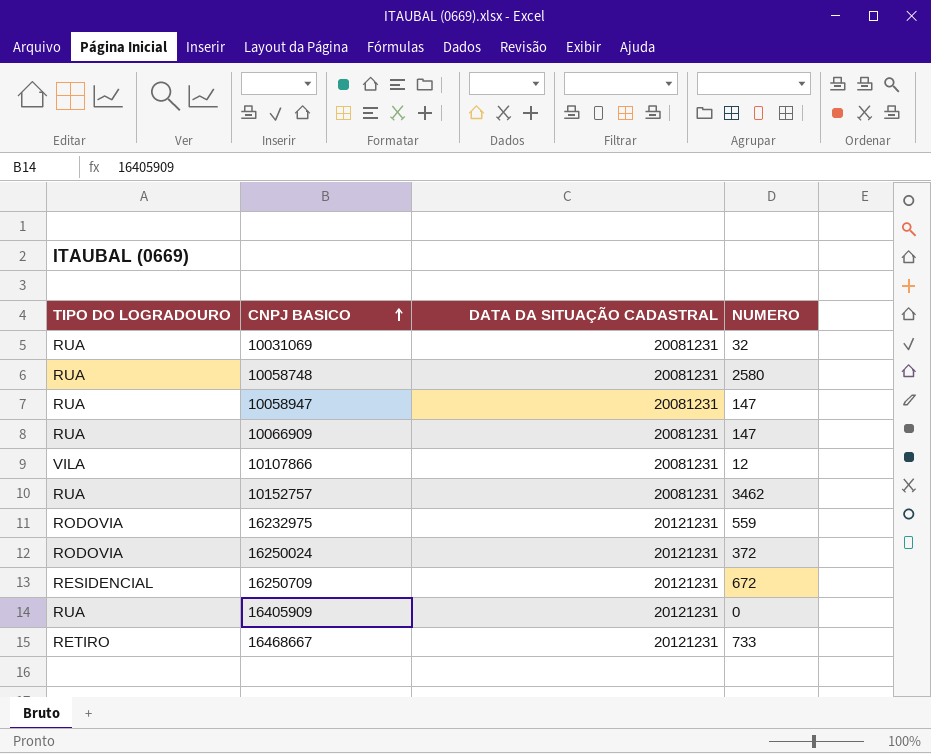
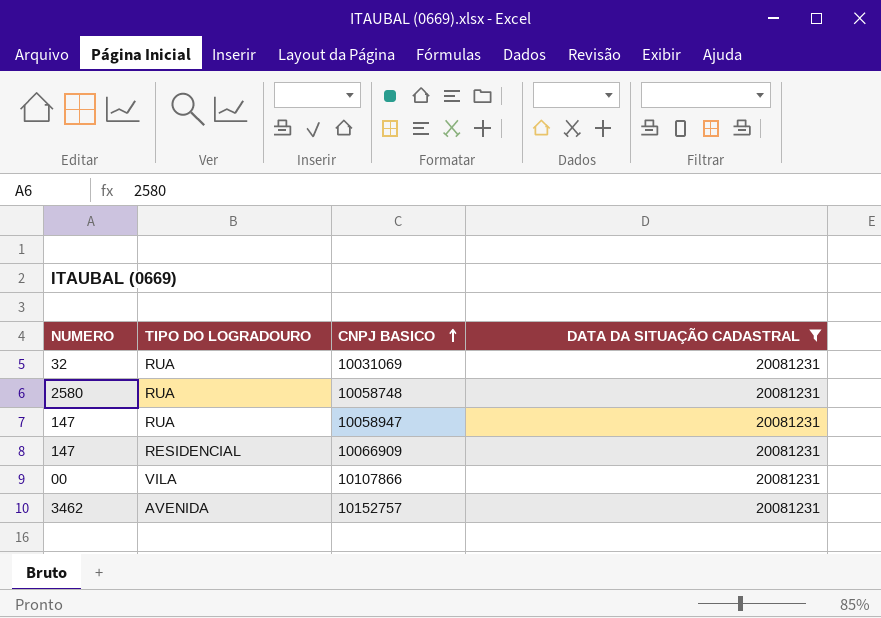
filter: none -> DATA DA SITUAÇÃO CADASTRAL = 20081231
column NUMERO | position: 4 -> 1
10066909 | TIPO DO LOGRADOURO: RUA -> RESIDENCIAL
10107866 | NUMERO: 12 -> 00
10152757 | TIPO DO LOGRADOURO: RUA -> AVENIDA

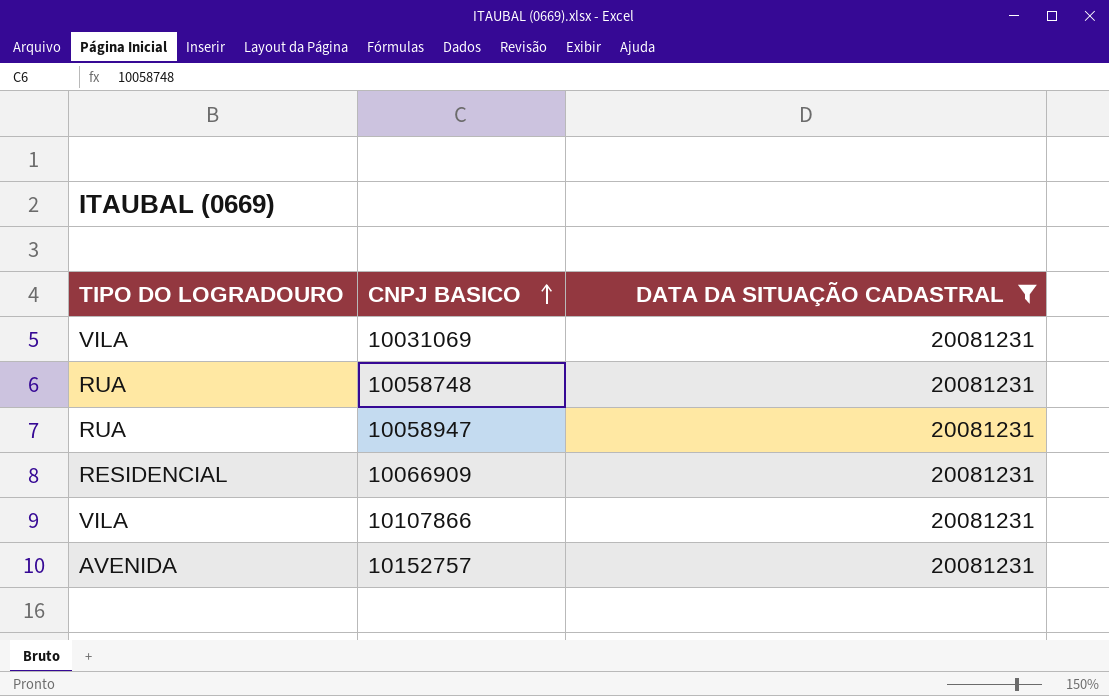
column NUMERO | position: 1 -> none
10031069 | TIPO DO LOGRADOURO: RUA -> VILA

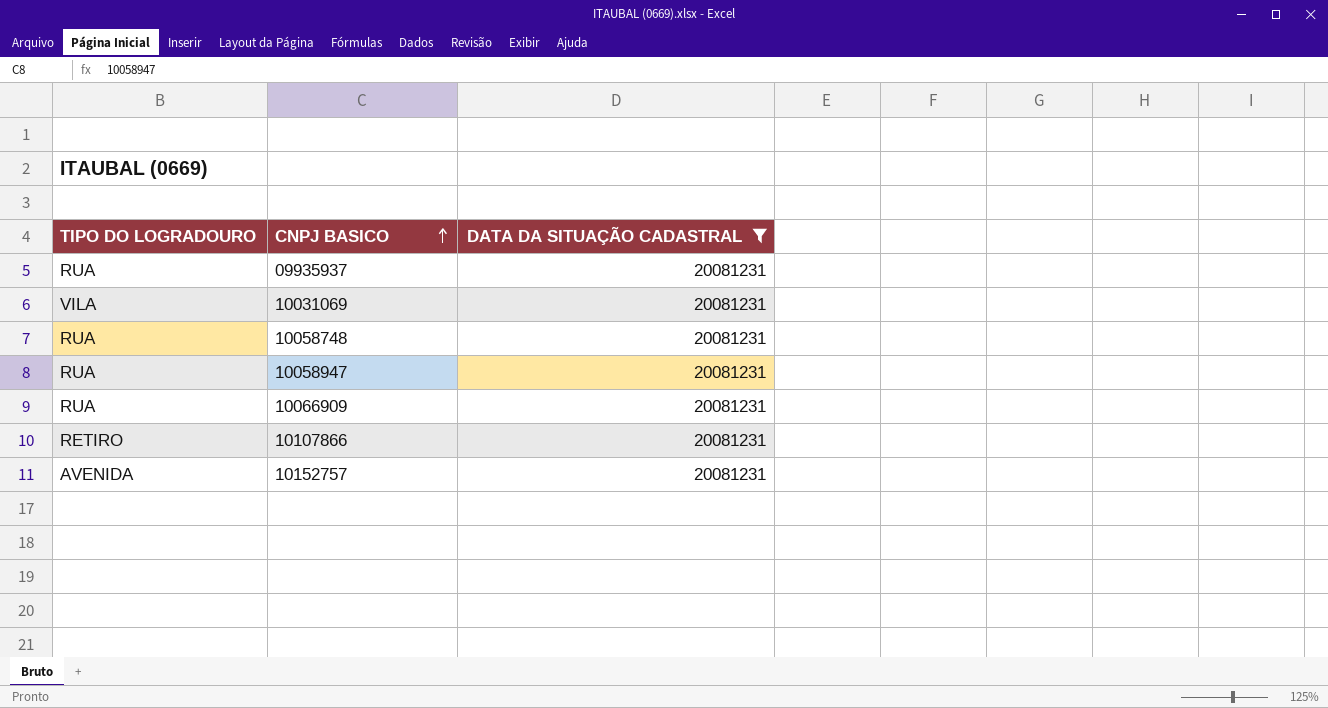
row 09935937: none -> RUA | 20081231
10066909 | TIPO DO LOGRADOURO: RESIDENCIAL -> RUA
10107866 | TIPO DO LOGRADOURO: VILA -> RETIRO

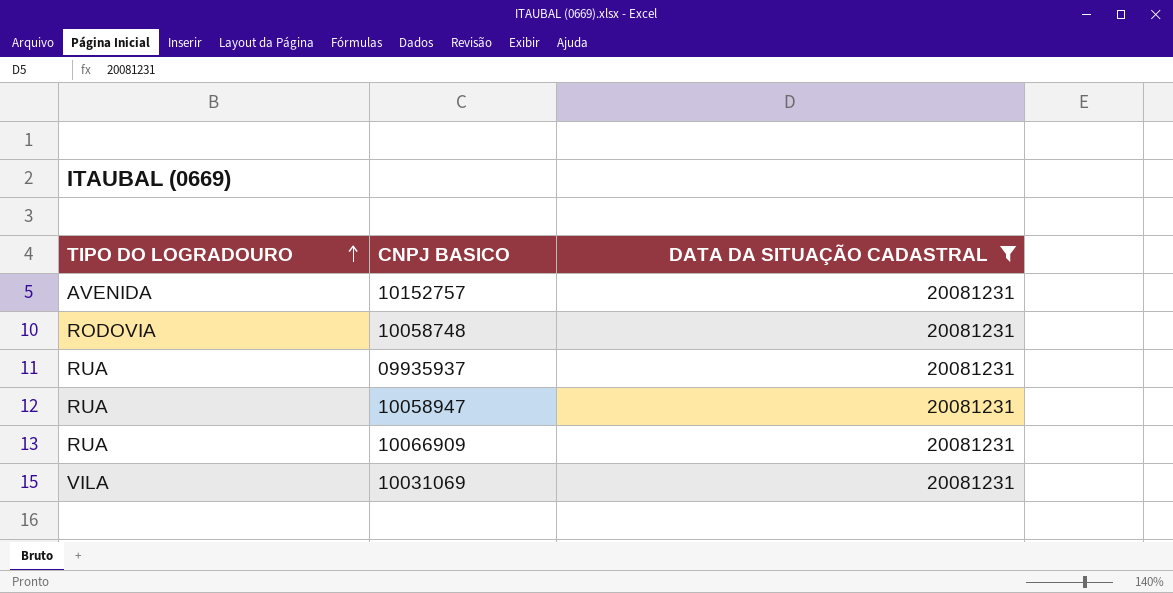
row order: CNPJ BASICO ascending -> TIPO DO LOGRADOURO ascending
row 10107866: RETIRO | 20081231 -> none
10058748 | TIPO DO LOGRADOURO: RUA -> RODOVIA

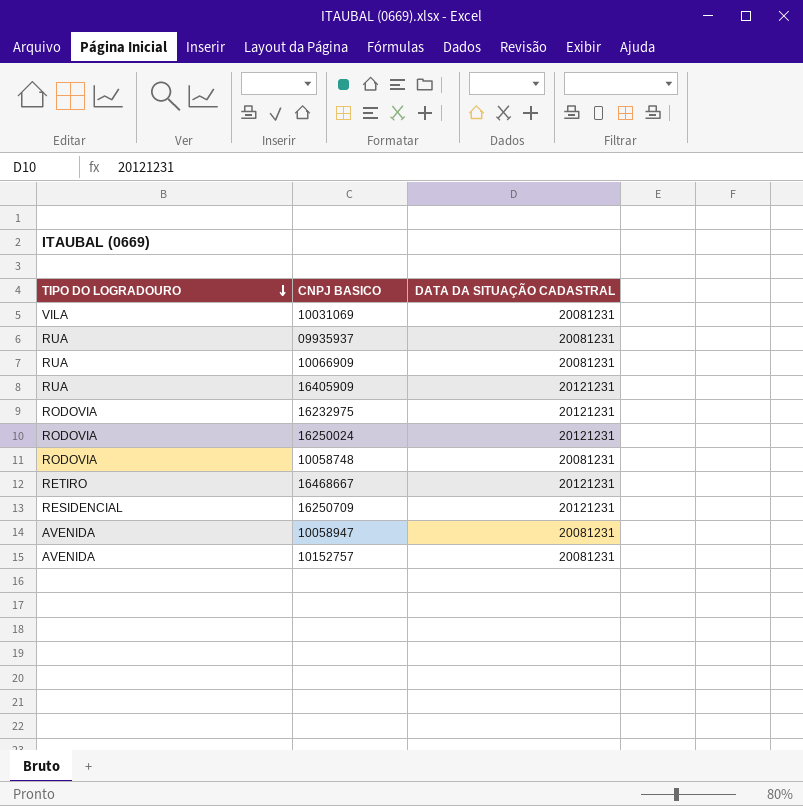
filter: DATA DA SITUAÇÃO CADASTRAL = 20081231 -> none
row order: TIPO DO LOGRADOURO ascending -> TIPO DO LOGRADOURO descending
10058947 | TIPO DO LOGRADOURO: RUA -> AVENIDA

